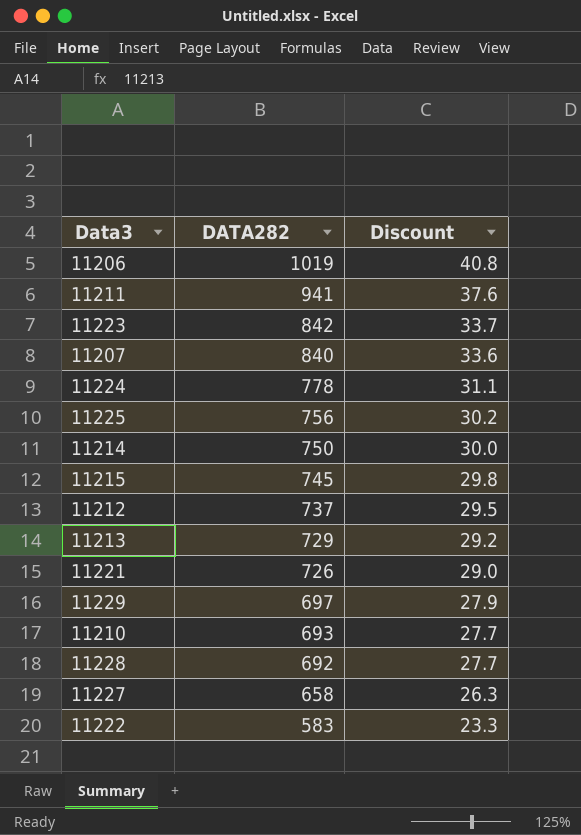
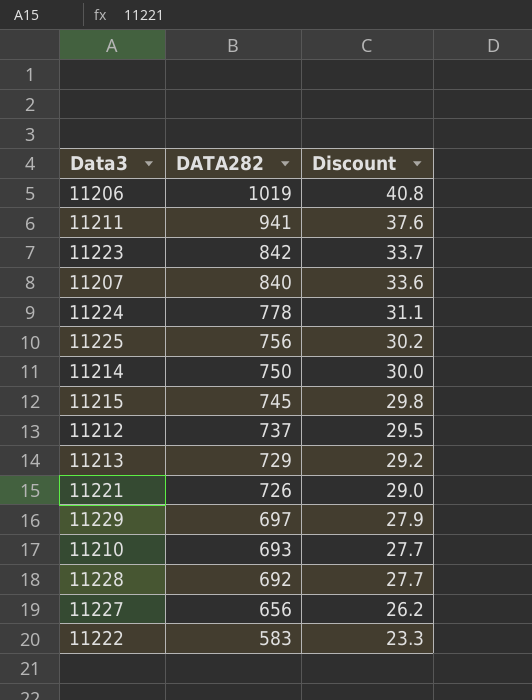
11227 | DATA282: 658 -> 656
11227 | Discount: 26.3 -> 26.2

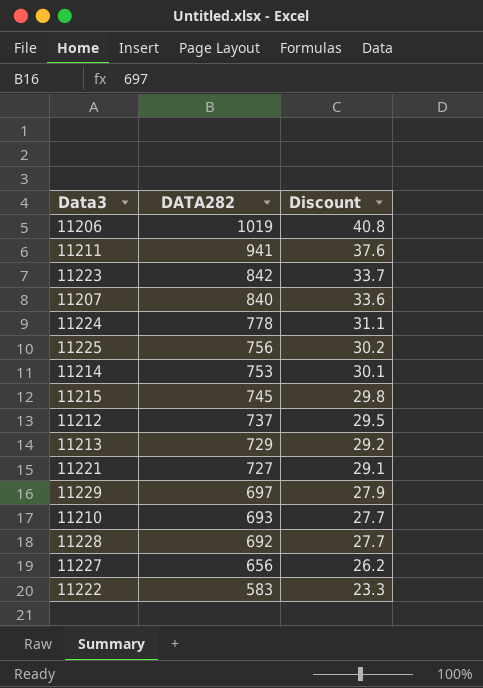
11214 | DATA282: 750 -> 753
11214 | Discount: 30.0 -> 30.1
11221 | DATA282: 726 -> 727
11221 | Discount: 29.0 -> 29.1

